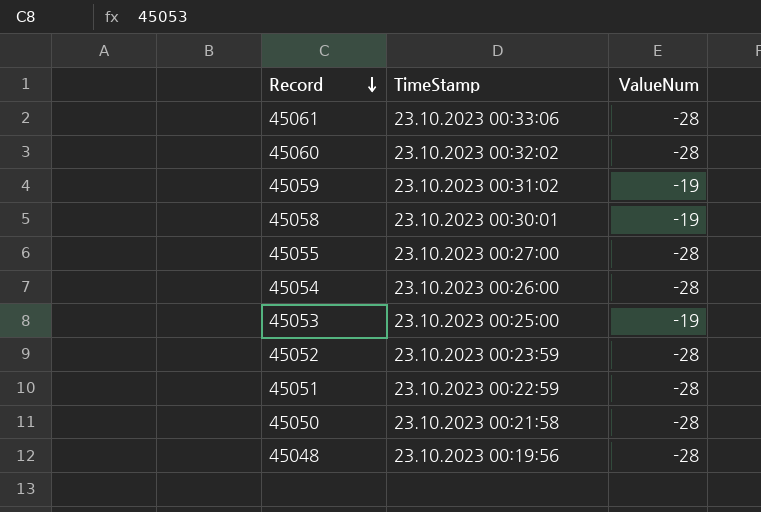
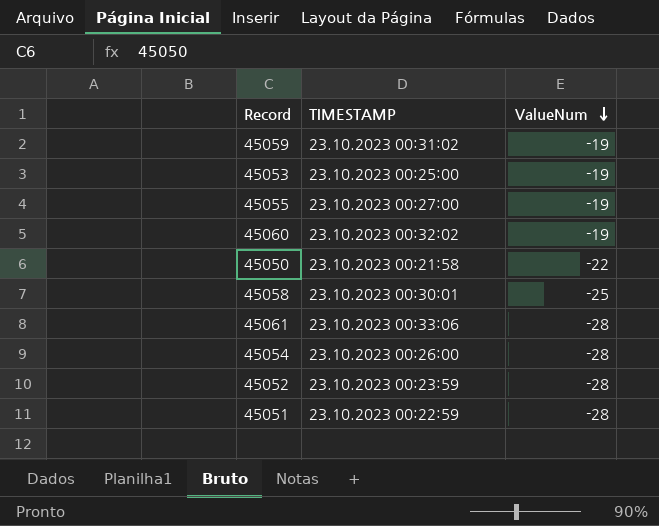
row order: Record descending -> ValueNum descending
column name: TimeStamp -> TIMESTAMP
row 45048: 23.10.2023 00:19:56 | -28 -> none
45055 | ValueNum: -28 -> -19
45060 | ValueNum: -28 -> -19
45050 | ValueNum: -28 -> -22
45058 | ValueNum: -19 -> -25

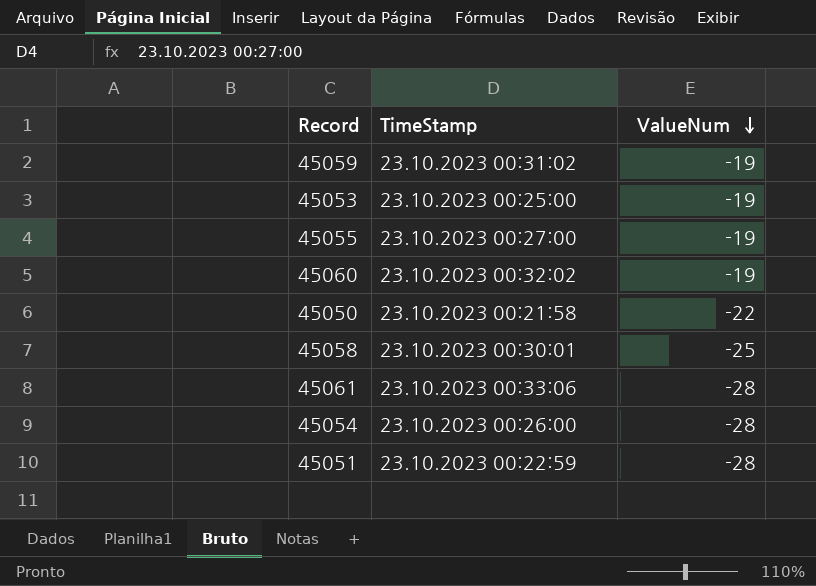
column name: TIMESTAMP -> TimeStamp
row 45052: 23.10.2023 00:23:59 | -28 -> none

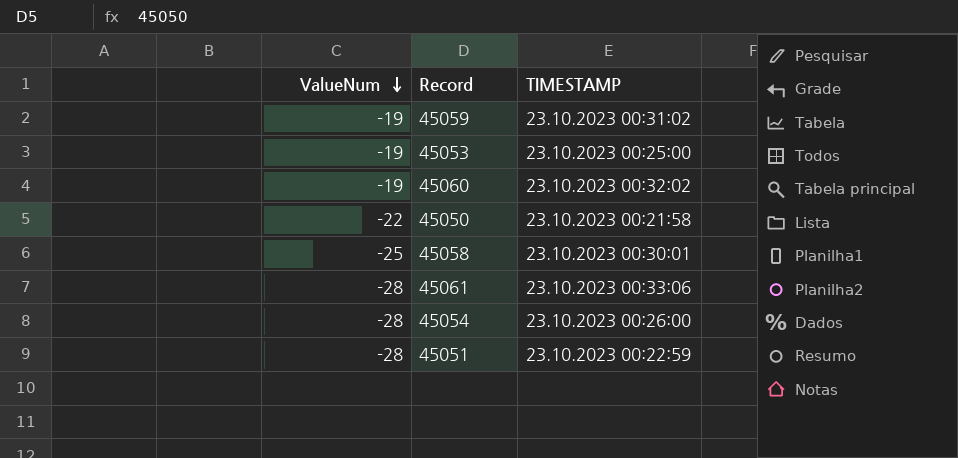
column ValueNum | position: 3 -> 1
column name: TimeStamp -> TIMESTAMP
row 45055: 23.10.2023 00:27:00 | -19 -> none

